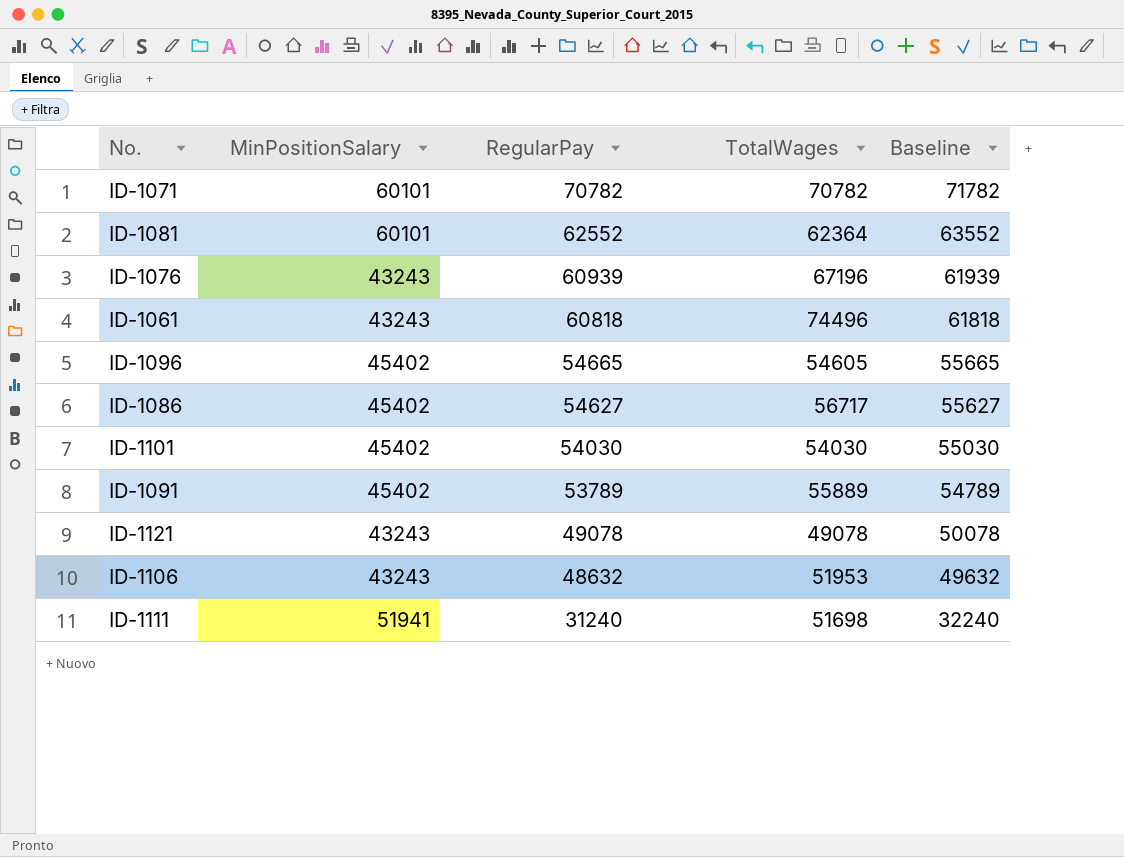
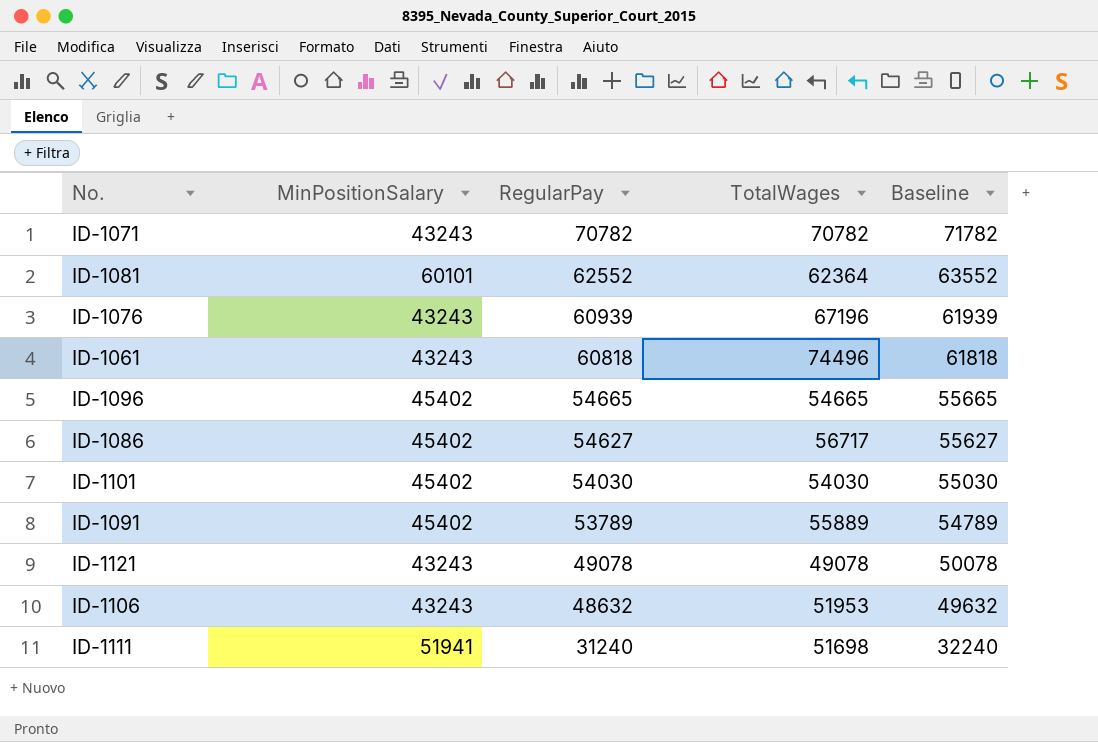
ID-1071 | MinPositionSalary: 60101 -> 43243
ID-1096 | TotalWages: 54605 -> 54665

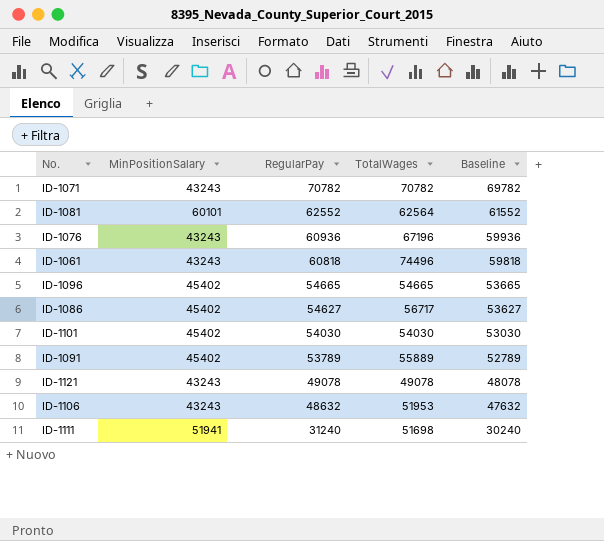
column Baseline | formula: [RegularPay] + 1000 -> [RegularPay] - 1000
ID-1081 | TotalWages: 62364 -> 62564
ID-1076 | RegularPay: 60939 -> 60936

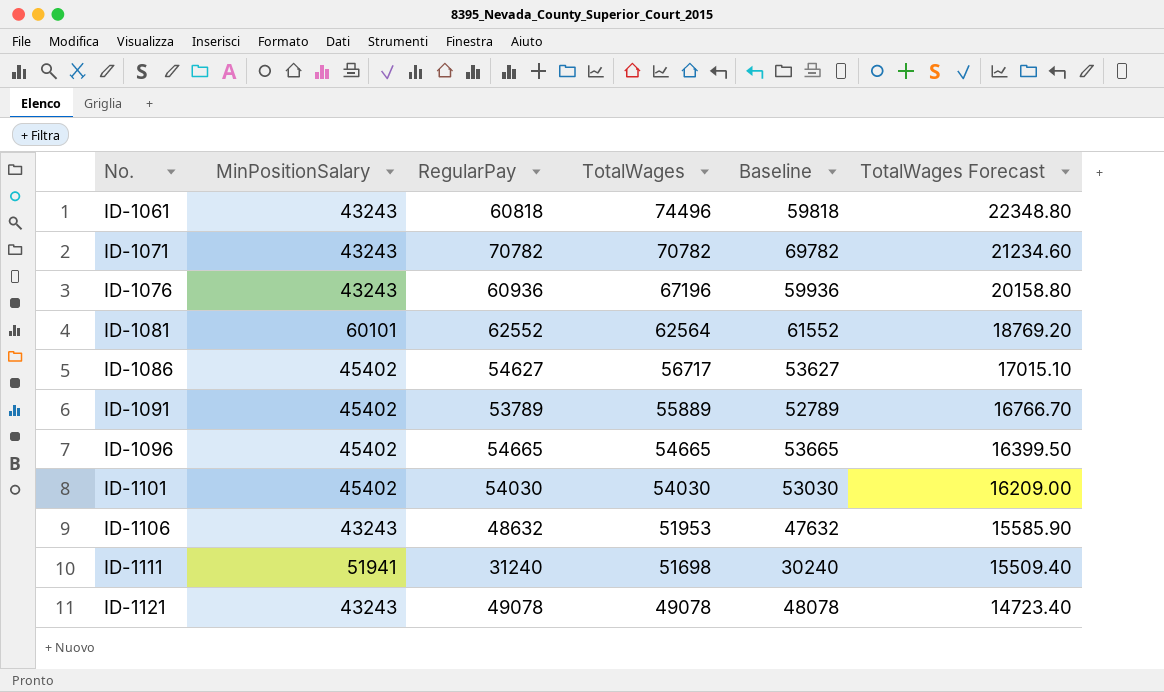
row order: RegularPay descending -> No. ascending
column TotalWages Forecast | formula: none -> [TotalWages] * 0.3

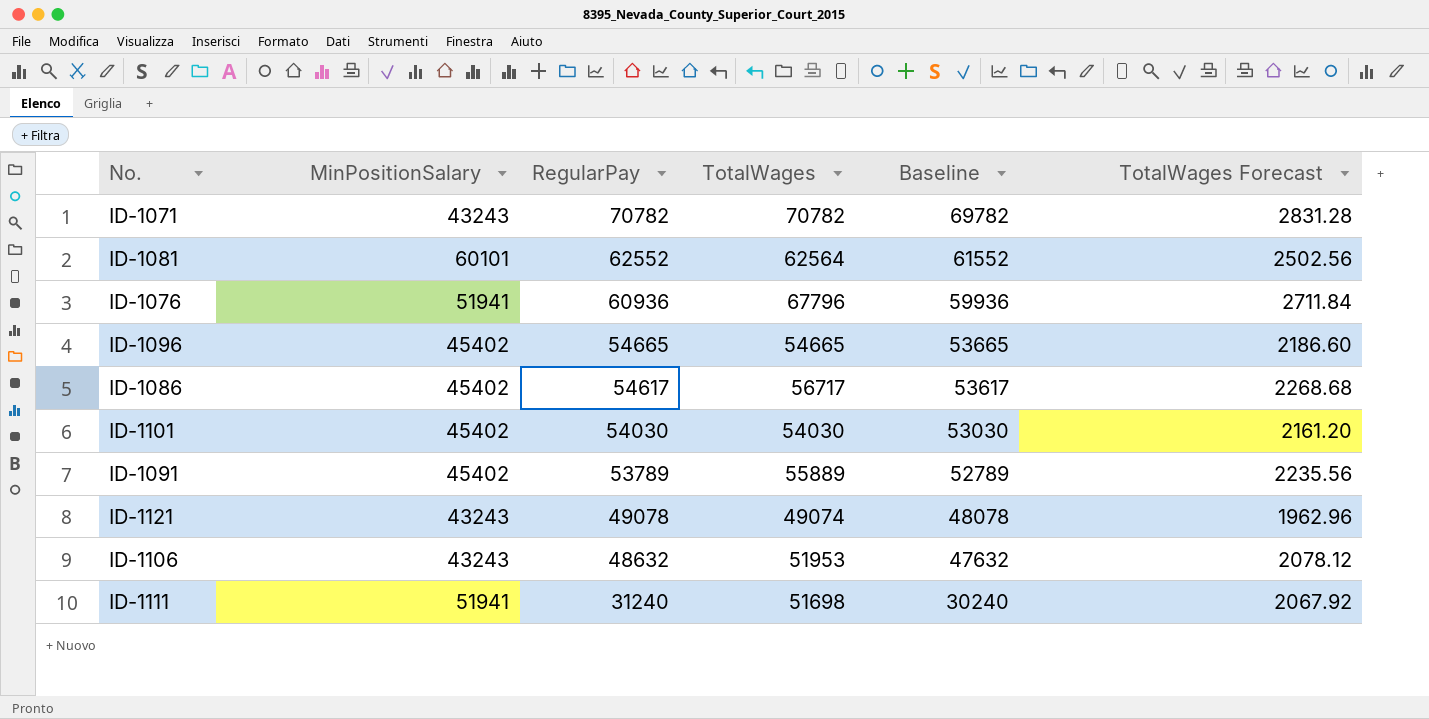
row order: No. ascending -> RegularPay descending
column TotalWages Forecast | formula: [TotalWages] * 0.3 -> [TotalWages] * 0.04
row ID-1061: 43243 | 60818 | 74496 | 59818 | 22348.80 -> none
ID-1076 | MinPositionSalary: 43243 -> 51941
ID-1076 | TotalWages: 67196 -> 67796
ID-1086 | RegularPay: 54627 -> 54617
ID-1086 | Baseline: 53627 -> 53617
ID-1121 | TotalWages: 49078 -> 49074

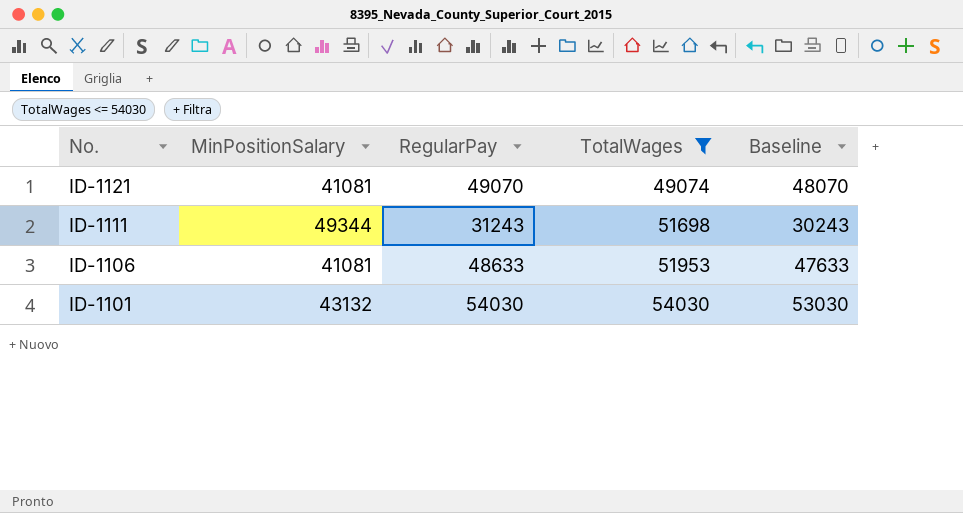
filter: none -> TotalWages <= 54030
row order: RegularPay descending -> No. descending
column TotalWages Forecast | formula: [TotalWages] * 0.04 -> none
ID-1121 | MinPositionSalary: 43243 -> 41081
ID-1121 | RegularPay: 49078 -> 49070
ID-1121 | Baseline: 48078 -> 48070
ID-1111 | MinPositionSalary: 51941 -> 49344
ID-1111 | RegularPay: 31240 -> 31243
ID-1111 | Baseline: 30240 -> 30243
ID-1106 | MinPositionSalary: 43243 -> 41081
ID-1106 | RegularPay: 48632 -> 48633
ID-1106 | Baseline: 47632 -> 47633
ID-1101 | MinPositionSalary: 45402 -> 43132

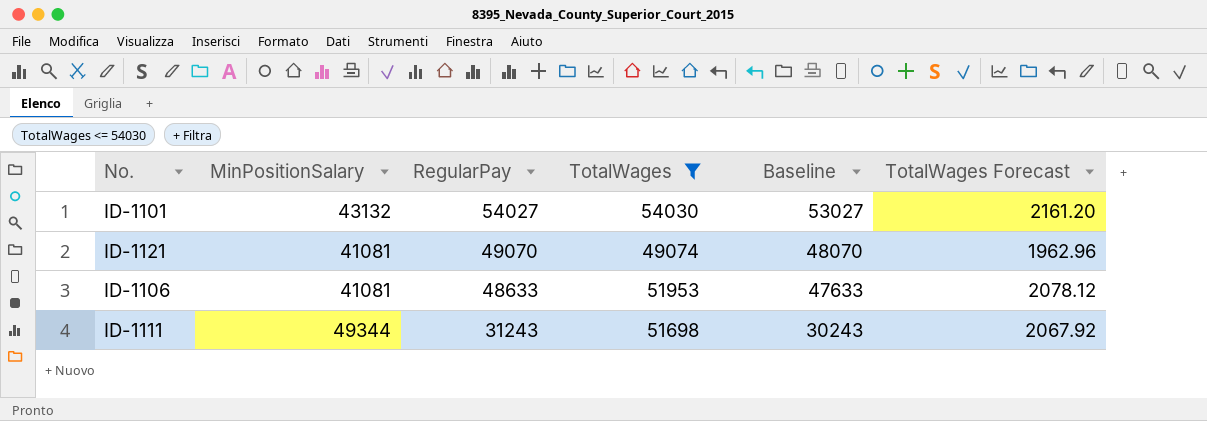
row order: No. descending -> RegularPay descending
column TotalWages Forecast | formula: none -> [TotalWages] * 0.04
ID-1101 | RegularPay: 54030 -> 54027
ID-1101 | Baseline: 53030 -> 53027

